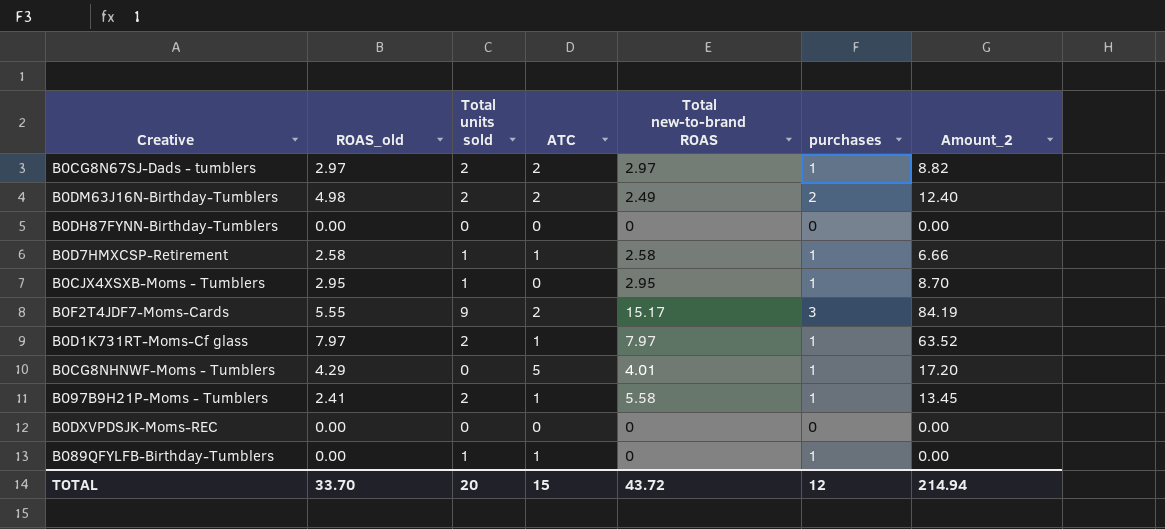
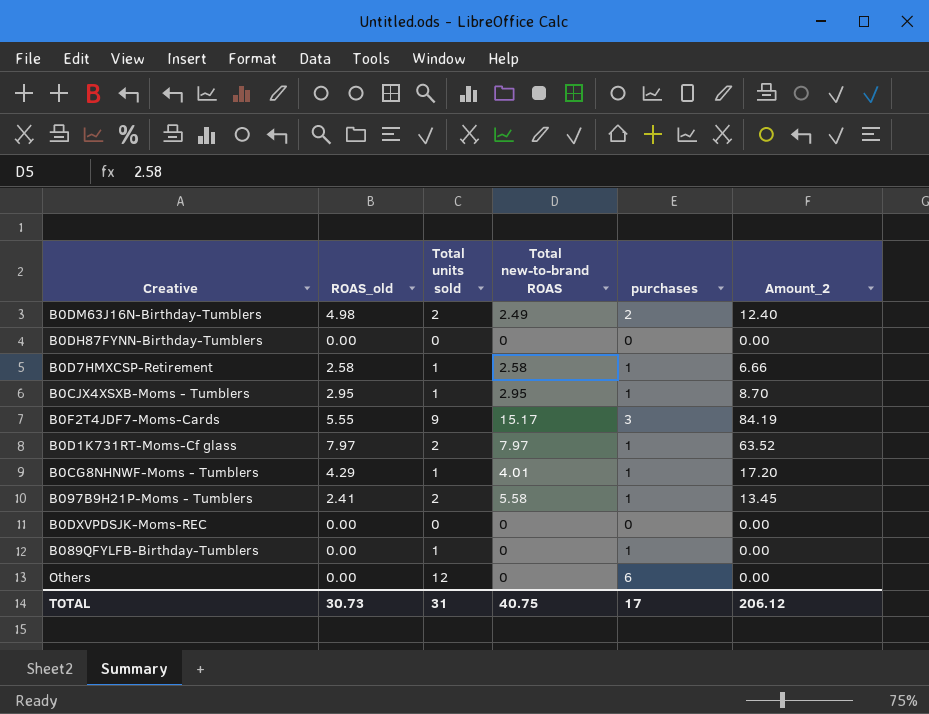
column ATC | position: 4 -> none
row B0CG8N67SJ-Dads - tumblers: 2.97 | 2 | 2 | 2.97 | 1 | 8.82 -> none
B0CG8NHNWF-Moms - Tumblers | Total units sold: 0 -> 1
row Others: none -> 0.00 | 12 | 0 | 6 | 0.00
TOTAL | ROAS_old: 33.70 -> 30.73
TOTAL | Total units sold: 20 -> 31
TOTAL | Total new-to-brand ROAS: 43.72 -> 40.75
TOTAL | purchases: 12 -> 17
TOTAL | Amount_2: 214.94 -> 206.12

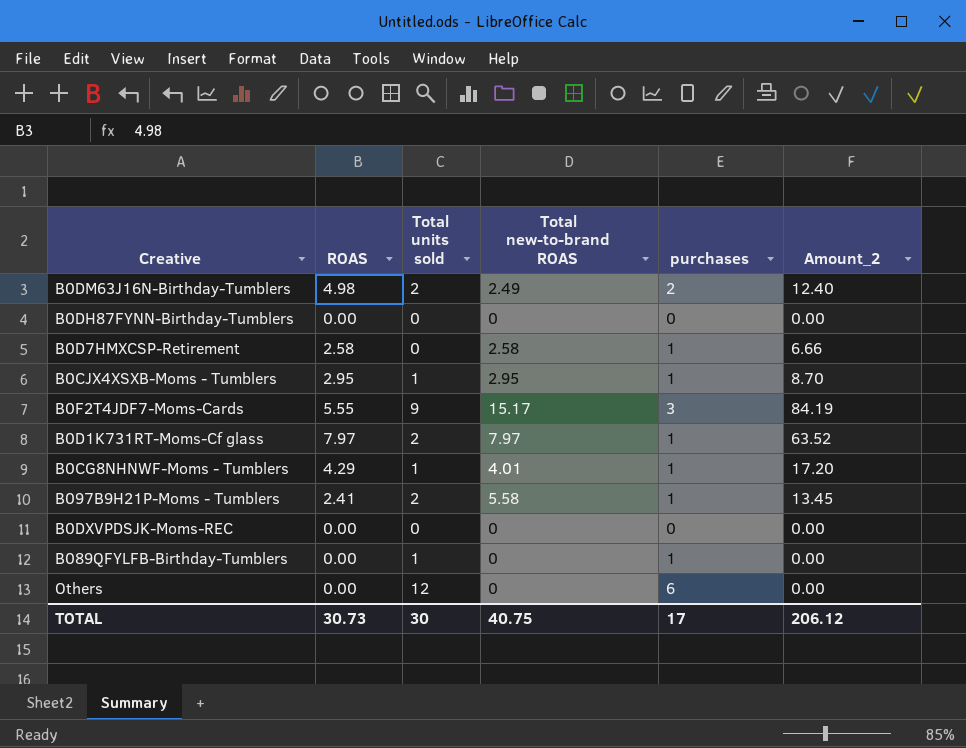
column name: ROAS_old -> ROAS
B0D7HMXCSP-Retirement | Total units sold: 1 -> 0
TOTAL | Total units sold: 31 -> 30

